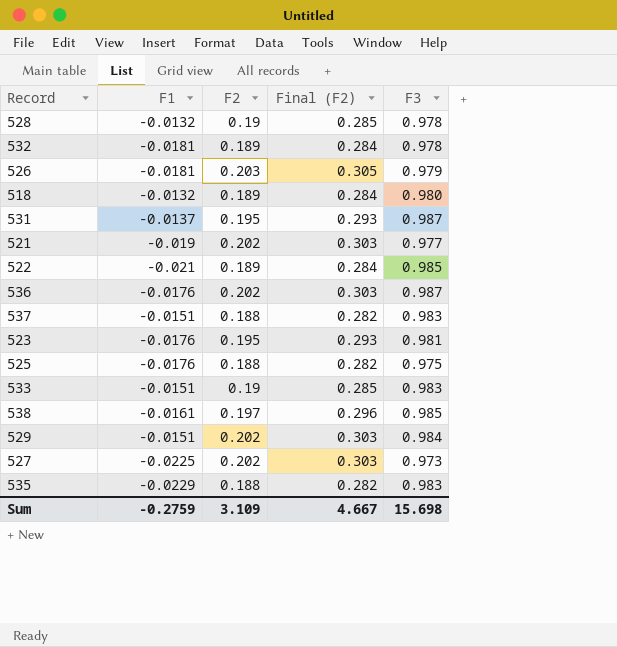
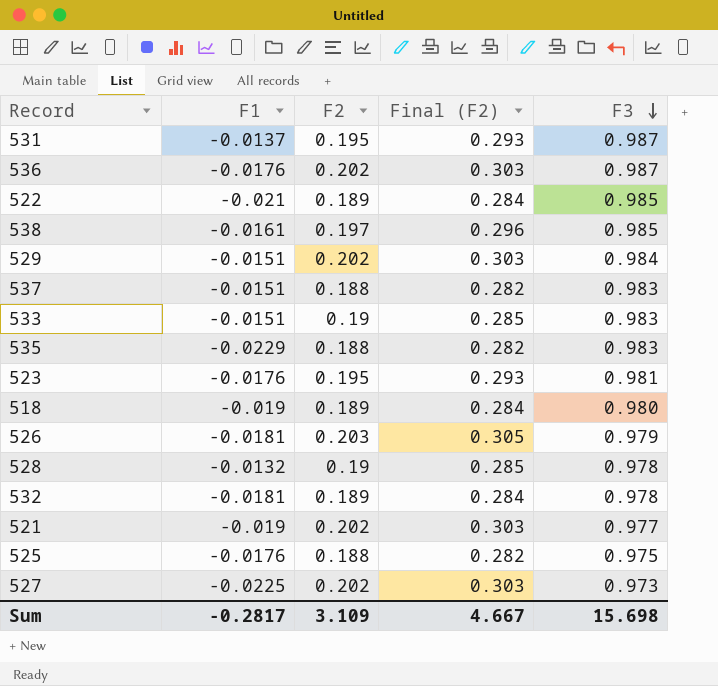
row order: none -> F3 descending
518 | F1: -0.0132 -> -0.019
Sum | F1: -0.2759 -> -0.2817

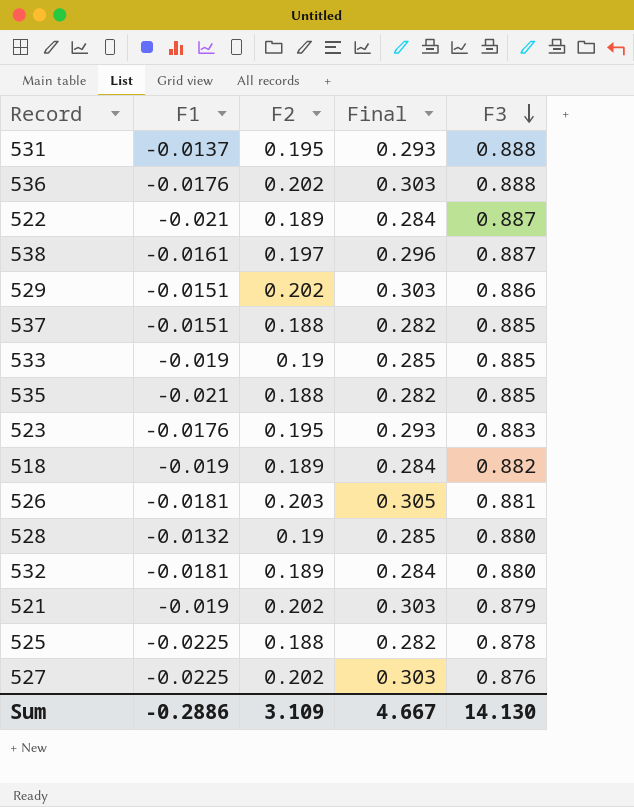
column name: Final (F2) -> Final
531 | F3: 0.987 -> 0.888
536 | F3: 0.987 -> 0.888
522 | F3: 0.985 -> 0.887
538 | F3: 0.985 -> 0.887
529 | F3: 0.984 -> 0.886
537 | F3: 0.983 -> 0.885
533 | F1: -0.0151 -> -0.019
533 | F3: 0.983 -> 0.885
535 | F1: -0.0229 -> -0.021
535 | F3: 0.983 -> 0.885
523 | F3: 0.981 -> 0.883
518 | F3: 0.980 -> 0.882
526 | F3: 0.979 -> 0.881
528 | F3: 0.978 -> 0.880
532 | F3: 0.978 -> 0.880
521 | F3: 0.977 -> 0.879
525 | F1: -0.0176 -> -0.0225
525 | F3: 0.975 -> 0.878
527 | F3: 0.973 -> 0.876
Sum | F1: -0.2817 -> -0.2886
Sum | F3: 15.698 -> 14.130

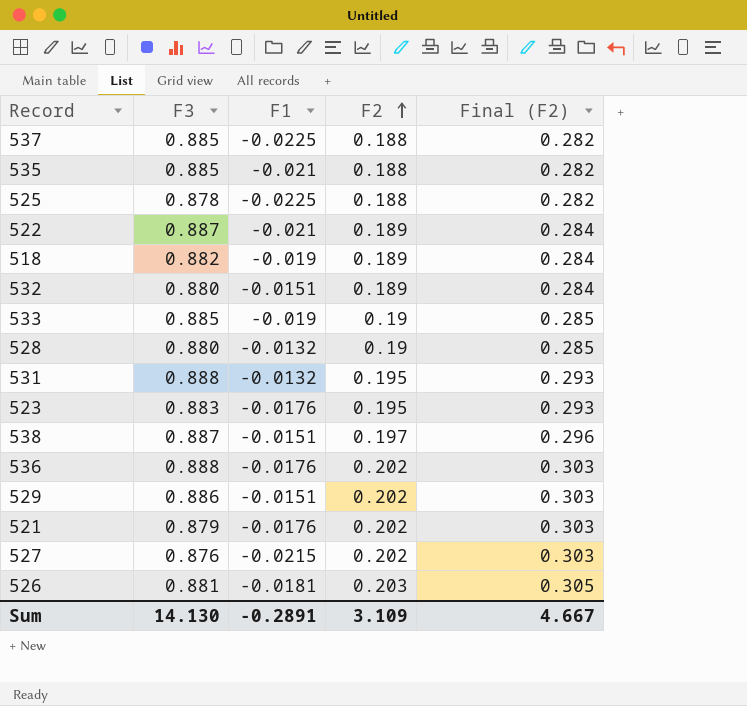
row order: F3 descending -> F2 ascending
column F3 | position: 5 -> 2
column name: Final -> Final (F2)
537 | F1: -0.0151 -> -0.0225
532 | F1: -0.0181 -> -0.0151
531 | F1: -0.0137 -> -0.0132
538 | F1: -0.0161 -> -0.0151
521 | F1: -0.019 -> -0.0176
527 | F1: -0.0225 -> -0.0215
Sum | F1: -0.2886 -> -0.2891

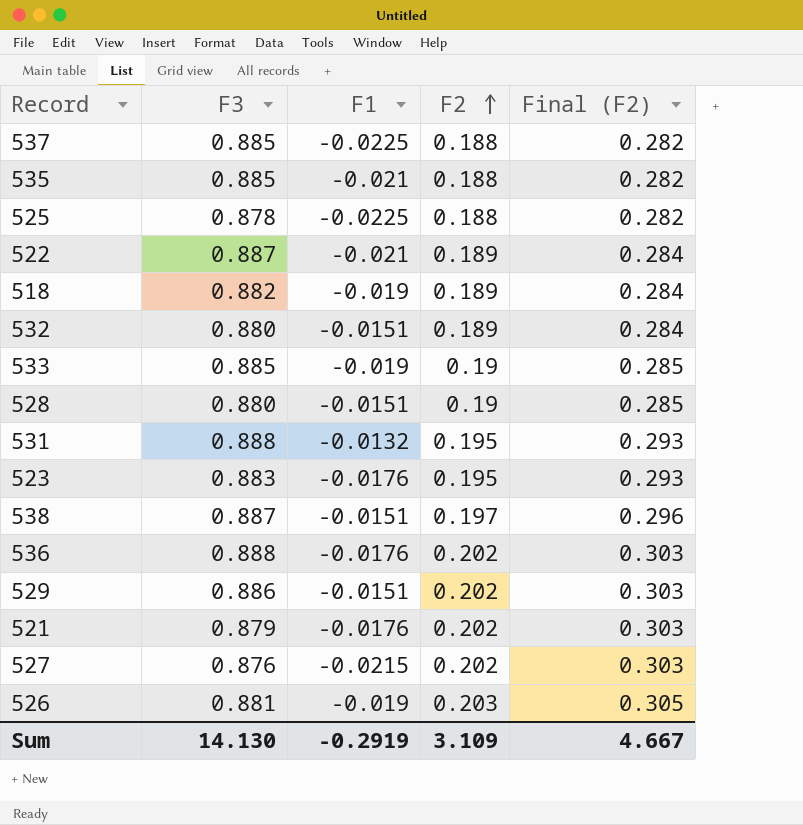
528 | F1: -0.0132 -> -0.0151
526 | F1: -0.0181 -> -0.019
Sum | F1: -0.2891 -> -0.2919

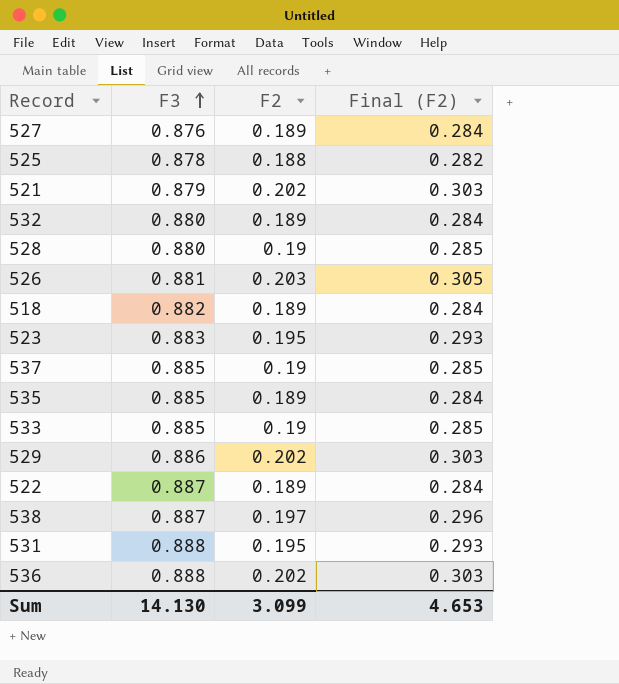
row order: F2 ascending -> F3 ascending
column F1 | position: 3 -> none
527 | F2: 0.202 -> 0.189
527 | Final (F2): 0.303 -> 0.284
537 | F2: 0.188 -> 0.19
537 | Final (F2): 0.282 -> 0.285
535 | F2: 0.188 -> 0.189
535 | Final (F2): 0.282 -> 0.284
Sum | F2: 3.109 -> 3.099
Sum | Final (F2): 4.667 -> 4.653

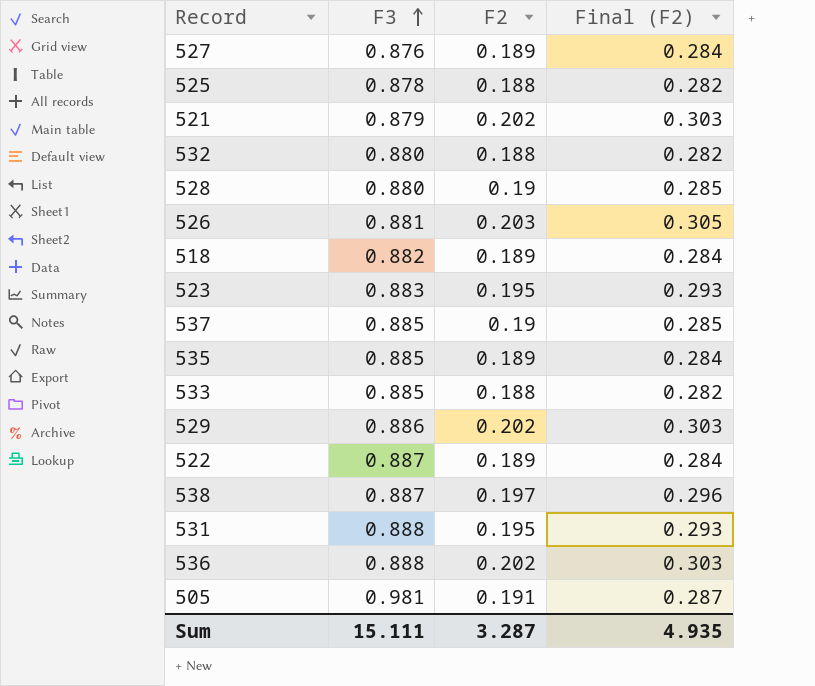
532 | F2: 0.189 -> 0.188
532 | Final (F2): 0.284 -> 0.282
533 | F2: 0.19 -> 0.188
533 | Final (F2): 0.285 -> 0.282
row 505: none -> 0.981 | 0.191 | 0.287
Sum | F3: 14.130 -> 15.111
Sum | F2: 3.099 -> 3.287
Sum | Final (F2): 4.653 -> 4.935

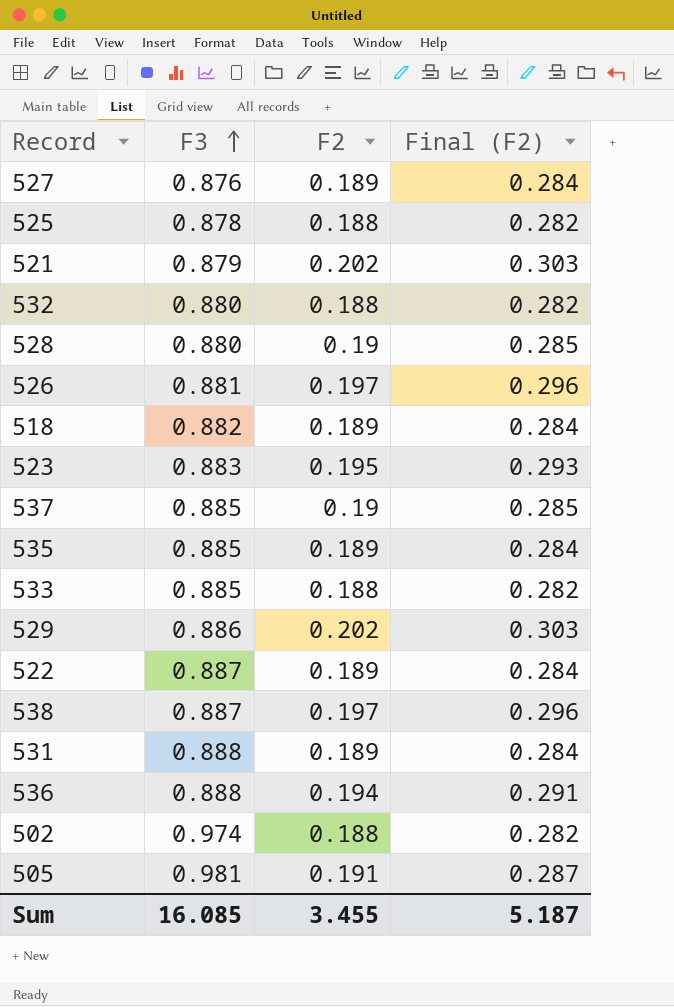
526 | F2: 0.203 -> 0.197
526 | Final (F2): 0.305 -> 0.296
531 | F2: 0.195 -> 0.189
531 | Final (F2): 0.293 -> 0.284
536 | F2: 0.202 -> 0.194
536 | Final (F2): 0.303 -> 0.291
row 502: none -> 0.974 | 0.188 | 0.282
Sum | F3: 15.111 -> 16.085
Sum | F2: 3.287 -> 3.455
Sum | Final (F2): 4.935 -> 5.187

